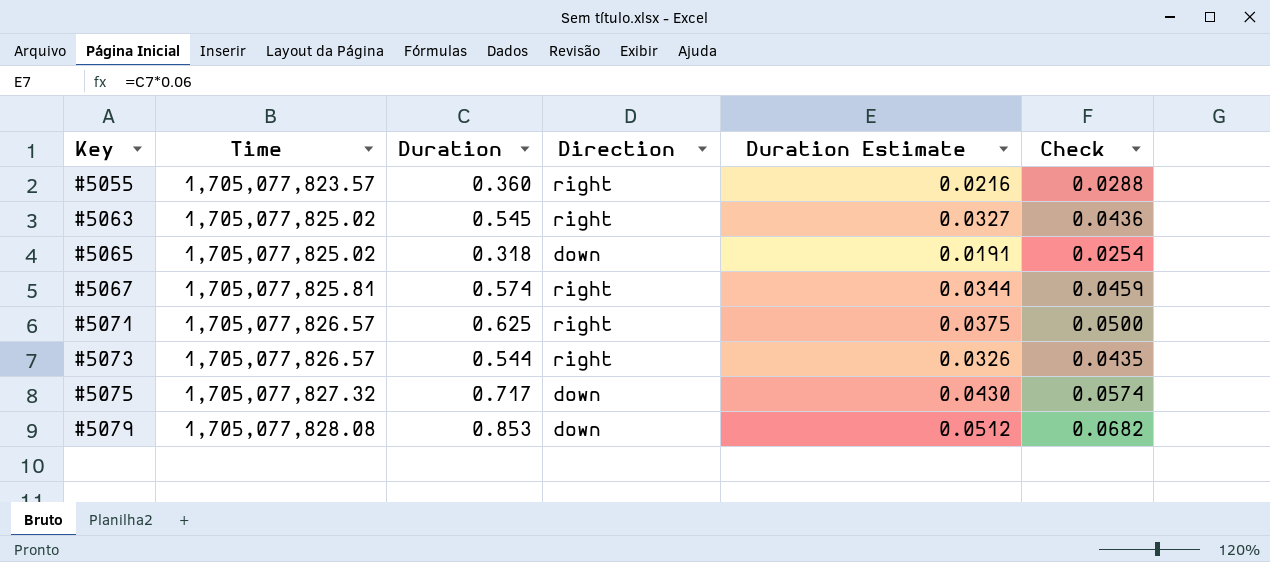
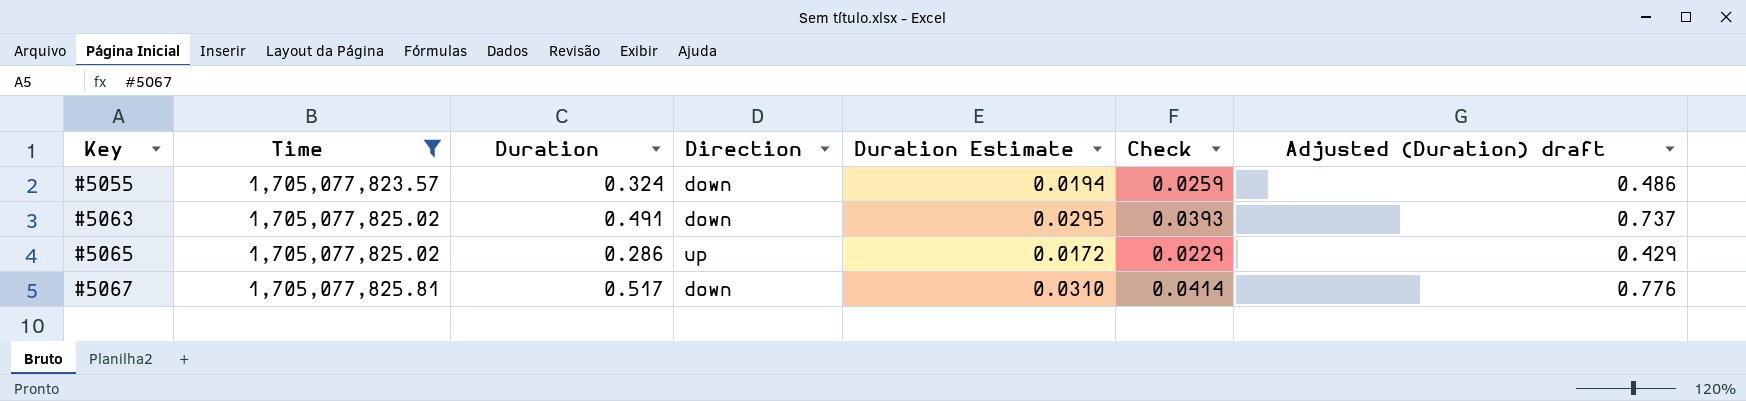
filter: none -> Time <= 1,705,077,825.81
column Adjusted (Duration) draft | formula: none -> [Duration] * 1.5
#5055 | Duration: 0.360 -> 0.324
#5055 | Direction: right -> down
#5055 | Duration Estimate: 0.0216 -> 0.0194
#5055 | Check: 0.0288 -> 0.0259
#5063 | Duration: 0.545 -> 0.491
#5063 | Direction: right -> down
#5063 | Duration Estimate: 0.0327 -> 0.0295
#5063 | Check: 0.0436 -> 0.0393
#5065 | Duration: 0.318 -> 0.286
#5065 | Direction: down -> up
#5065 | Duration Estimate: 0.0191 -> 0.0172
#5065 | Check: 0.0254 -> 0.0229
#5067 | Duration: 0.574 -> 0.517
#5067 | Direction: right -> down
#5067 | Duration Estimate: 0.0344 -> 0.0310
#5067 | Check: 0.0459 -> 0.0414

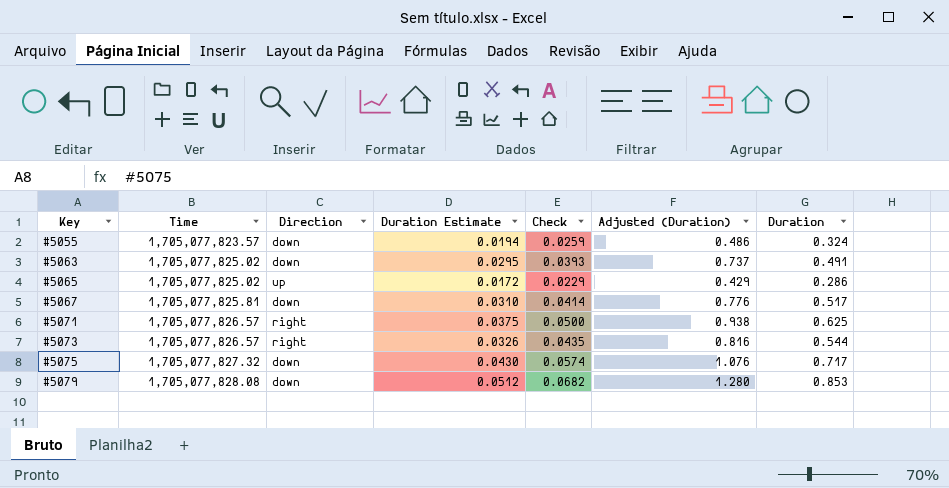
filter: Time <= 1,705,077,825.81 -> none
column name: Adjusted (Duration) draft -> Adjusted (Duration)
column Duration | position: 3 -> 7

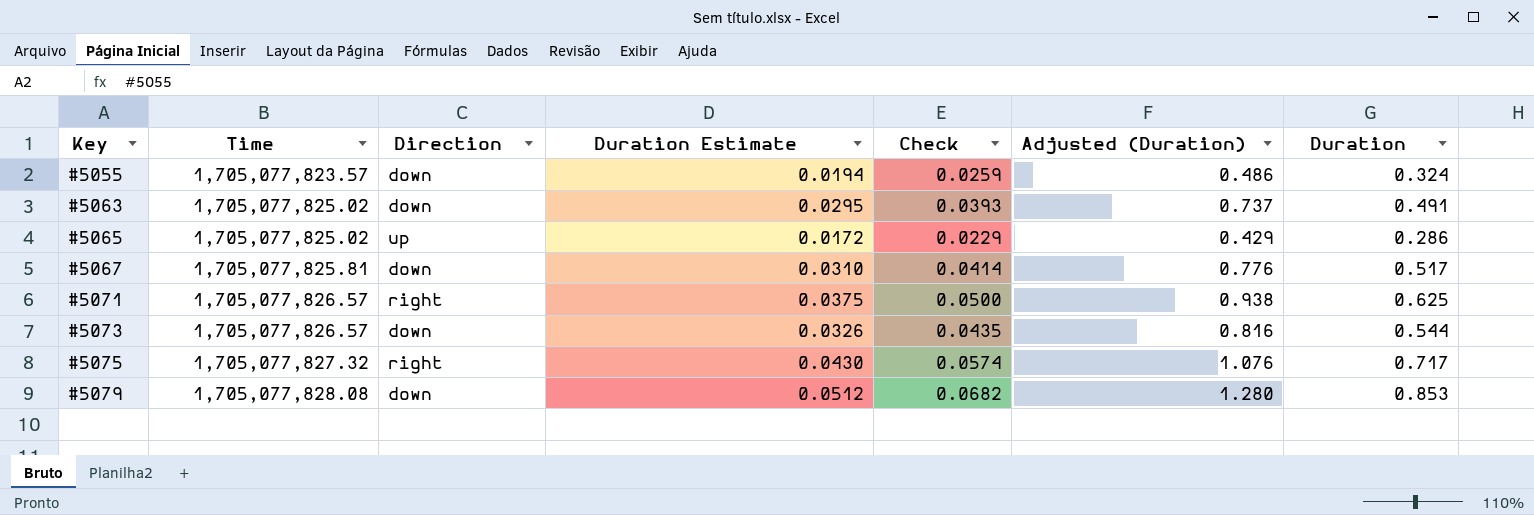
#5073 | Direction: right -> down
#5075 | Direction: down -> right

